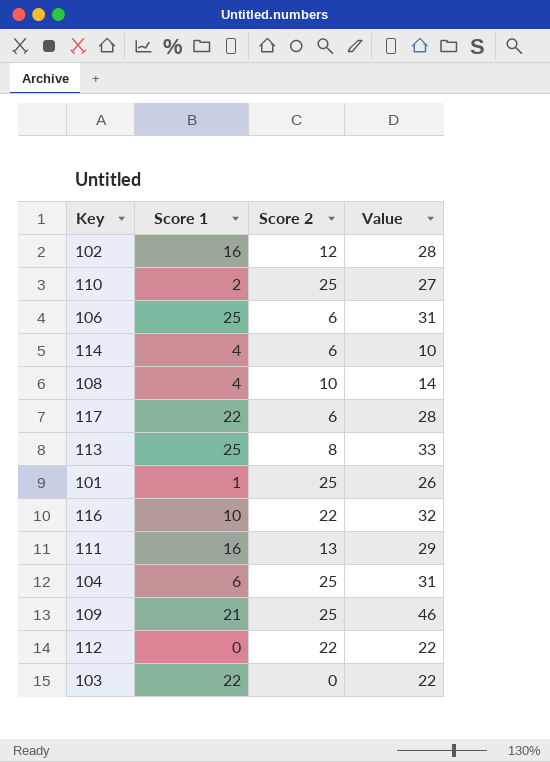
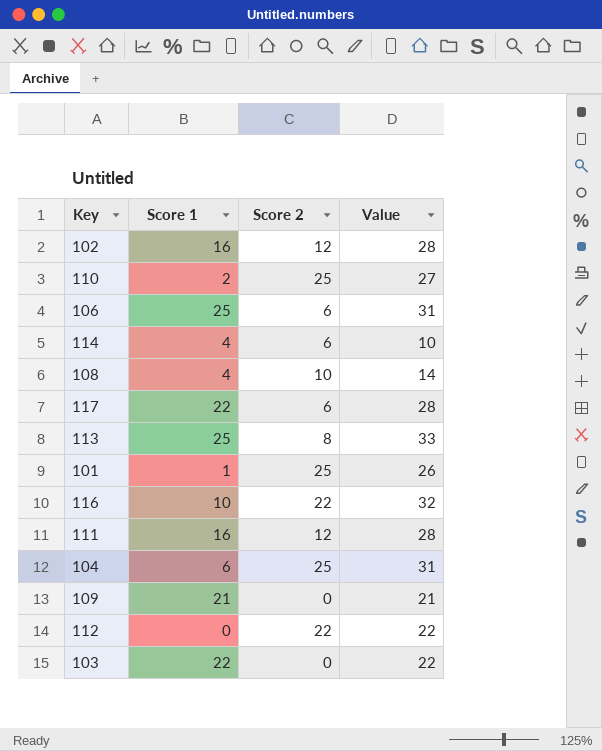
111 | Score 2: 13 -> 12
111 | Value: 29 -> 28
109 | Score 2: 25 -> 0
109 | Value: 46 -> 21

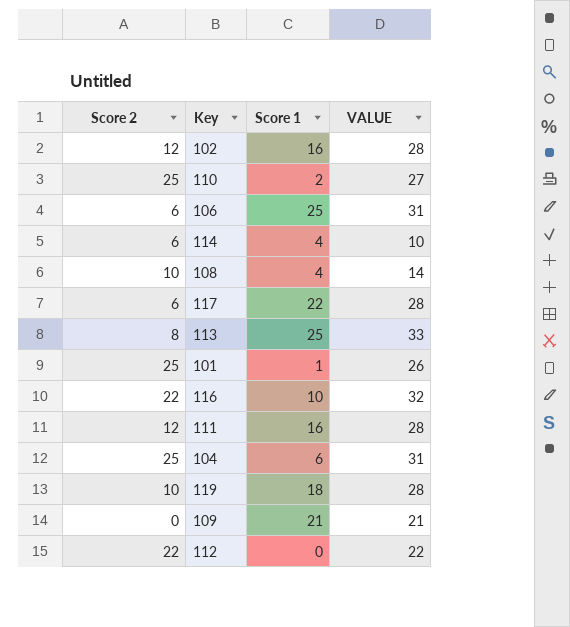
column Score 2 | position: 3 -> 1
column name: Value -> VALUE
row 103: 22 | 0 | 22 -> none
row 119: none -> 10 | 18 | 28

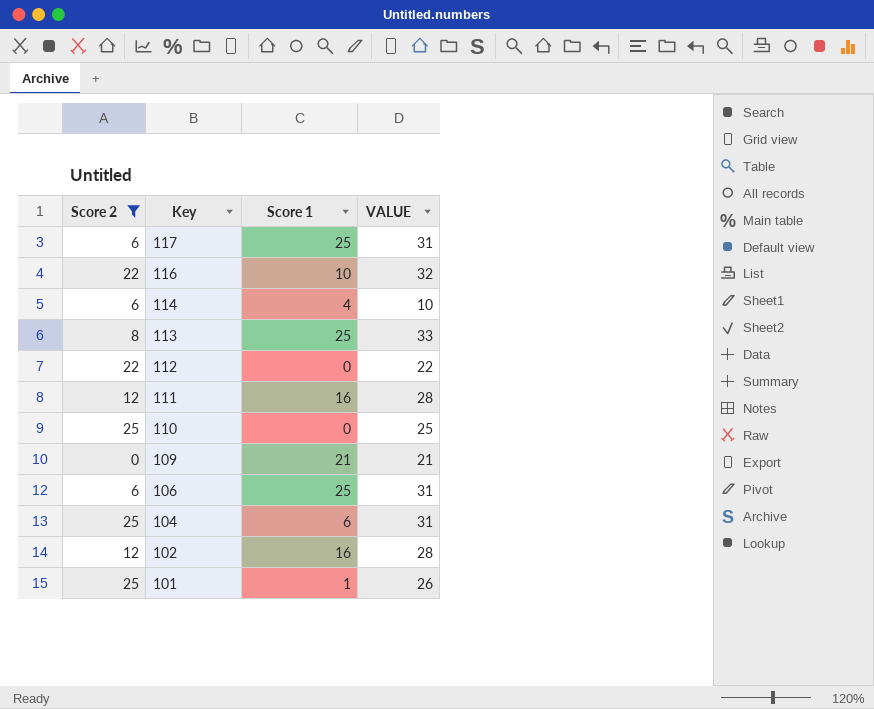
filter: none -> Score 2 != 10
row order: none -> Key descending
117 | Score 1: 22 -> 25
117 | VALUE: 28 -> 31
110 | Score 1: 2 -> 0
110 | VALUE: 27 -> 25

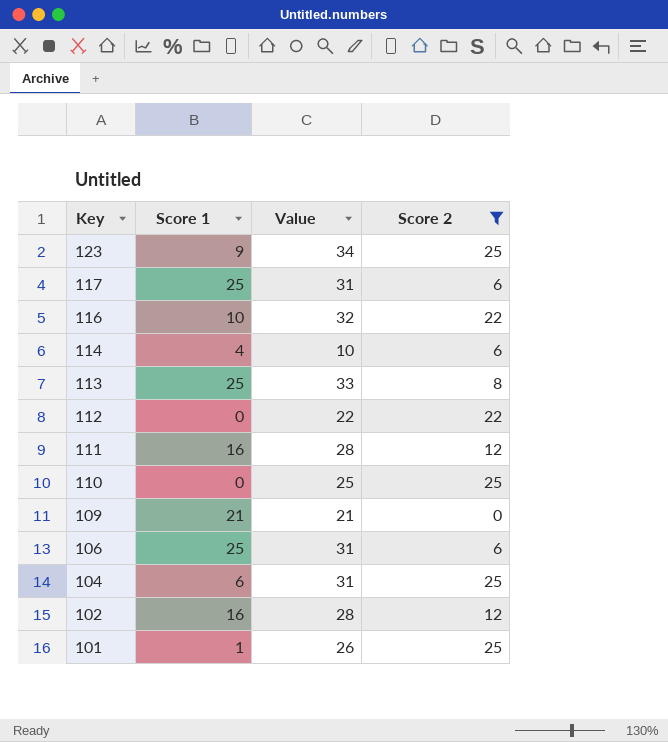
column name: VALUE -> Value
column Score 2 | position: 1 -> 4
row 123: none -> 9 | 34 | 25

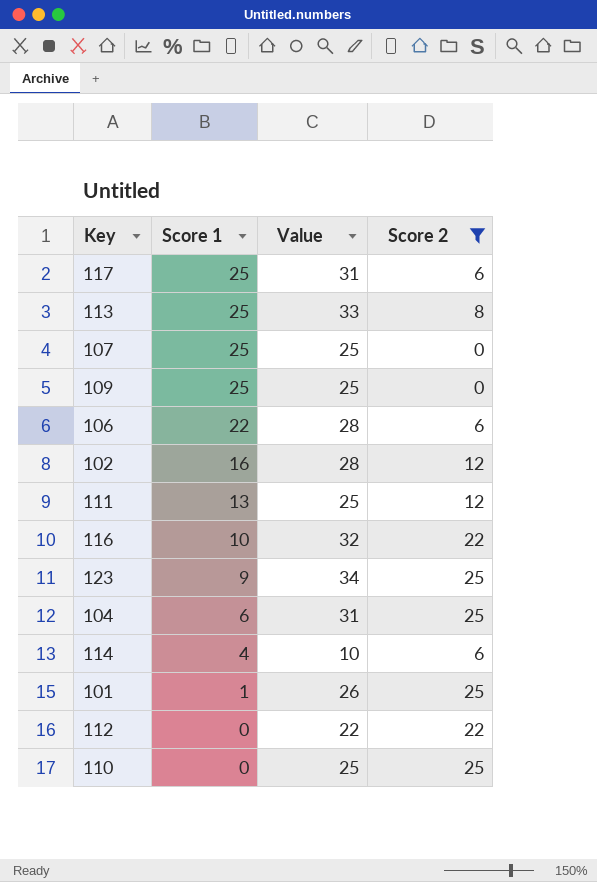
row order: Key descending -> Score 1 descending
row 107: none -> 25 | 25 | 0
109 | Score 1: 21 -> 25
109 | Value: 21 -> 25
106 | Score 1: 25 -> 22
106 | Value: 31 -> 28
111 | Score 1: 16 -> 13
111 | Value: 28 -> 25

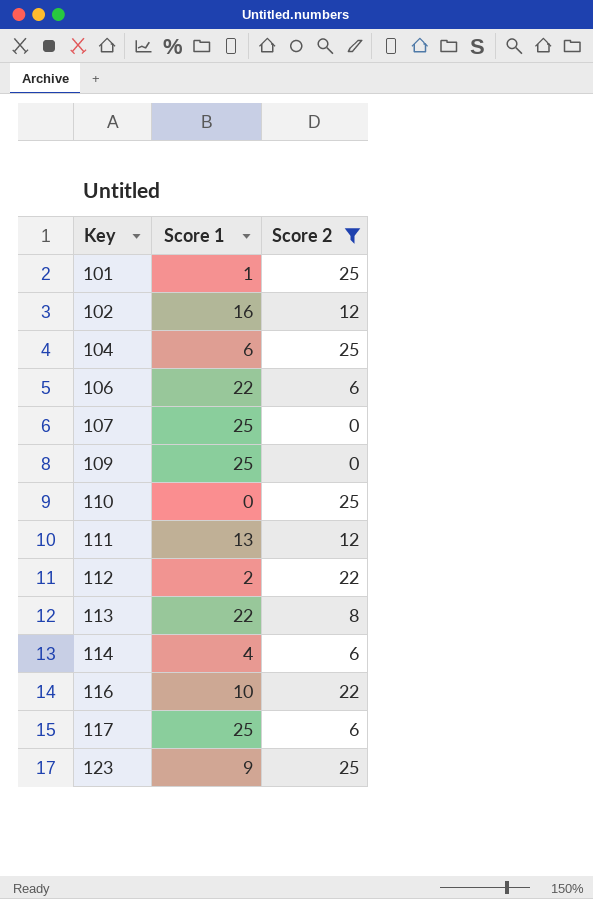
row order: Score 1 descending -> Key ascending
column Value | formula: [Score 1] + [Score 2] -> none
112 | Score 1: 0 -> 2
113 | Score 1: 25 -> 22

